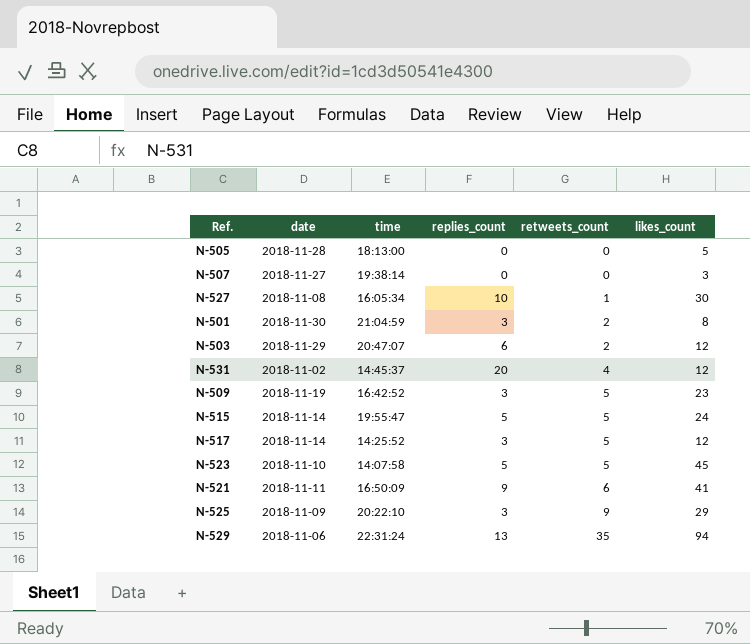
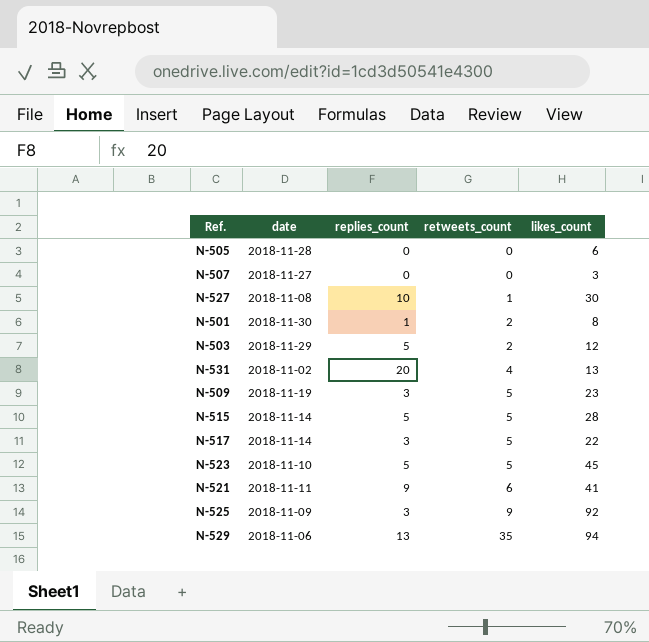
column time | position: 3 -> none
N-505 | likes_count: 5 -> 6
N-501 | replies_count: 3 -> 1
N-503 | replies_count: 6 -> 5
N-531 | likes_count: 12 -> 13
N-515 | likes_count: 24 -> 28
N-517 | likes_count: 12 -> 22
N-525 | likes_count: 29 -> 92

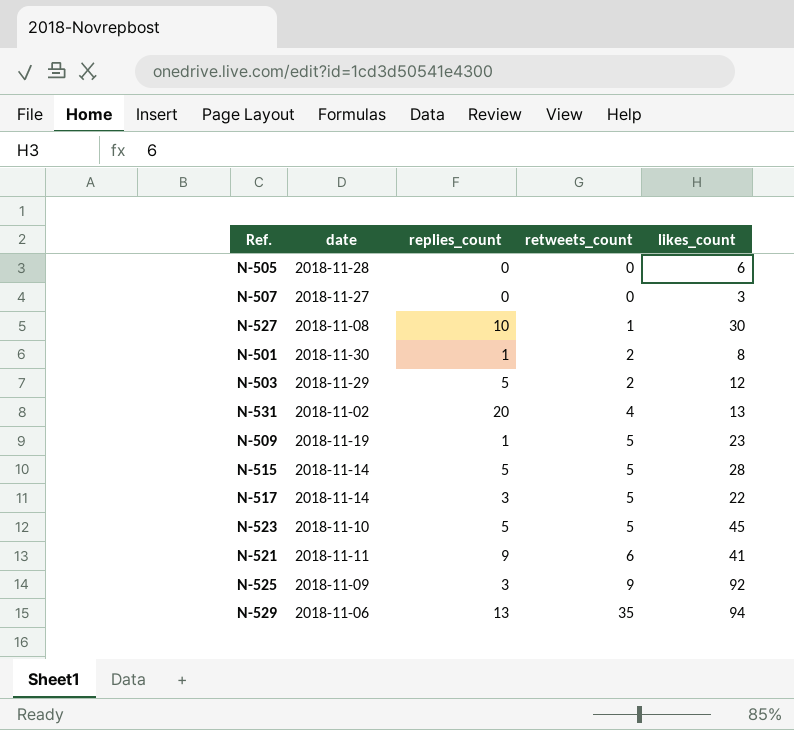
N-509 | replies_count: 3 -> 1

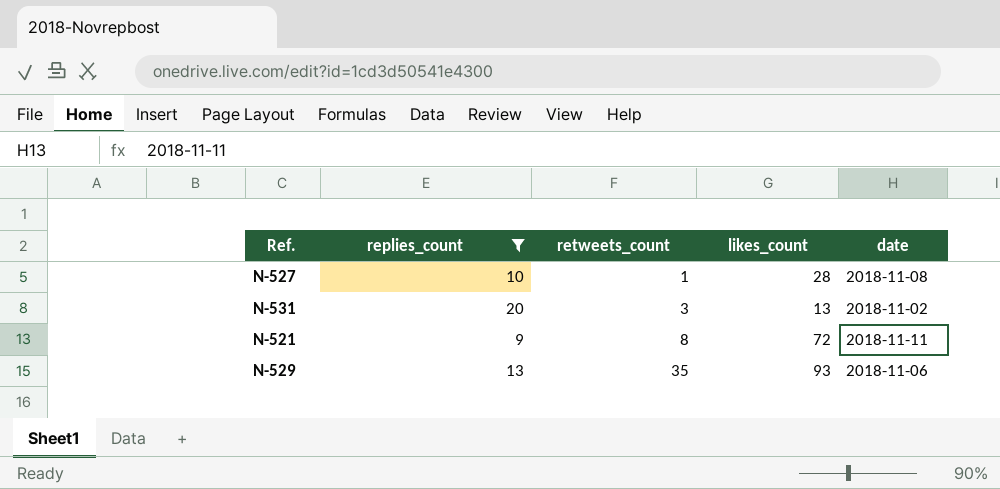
filter: none -> replies_count >= 9
column date | position: 2 -> 5
N-527 | likes_count: 30 -> 28
N-531 | retweets_count: 4 -> 3
N-521 | retweets_count: 6 -> 8
N-521 | likes_count: 41 -> 72
N-529 | likes_count: 94 -> 93

